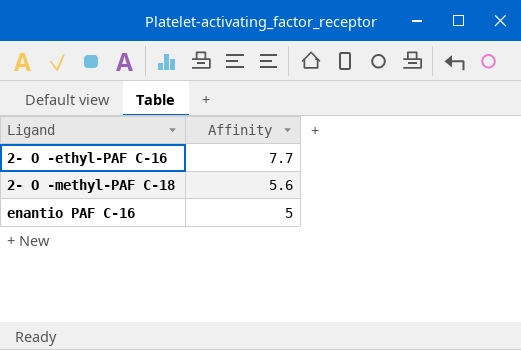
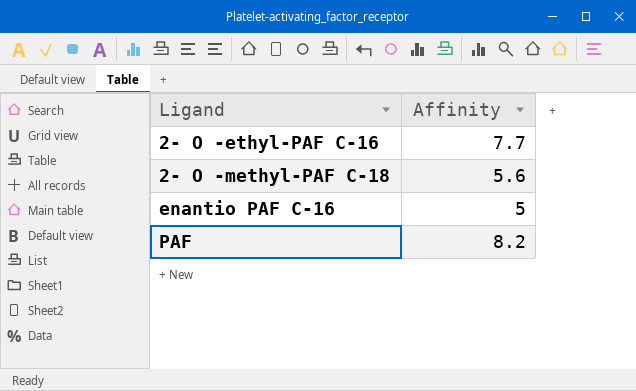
row PAF: none -> 8.2

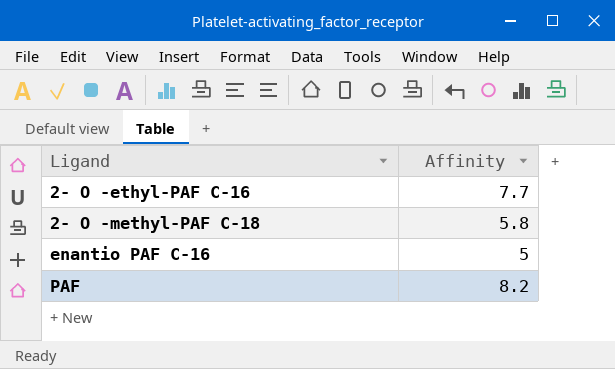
2- O -methyl-PAF C-18 | Affinity: 5.6 -> 5.8

